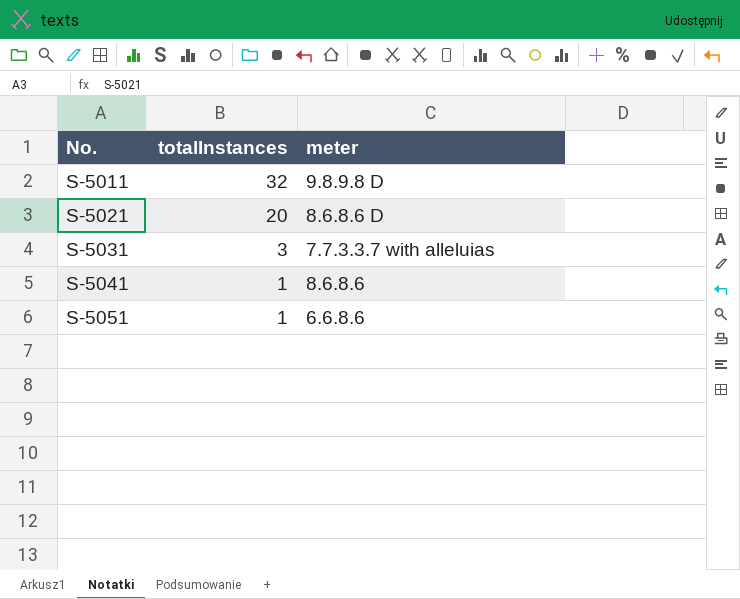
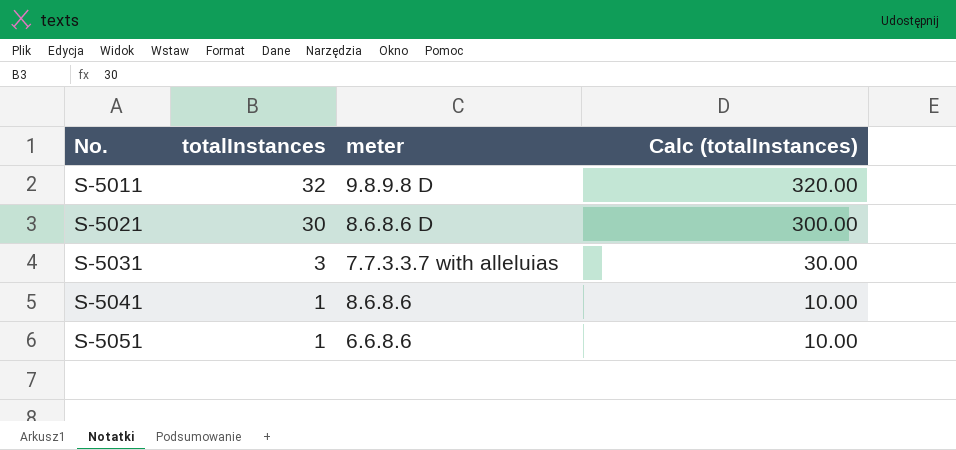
column Calc (totalInstances) | formula: none -> [totalInstances] * 10
S-5021 | totalInstances: 20 -> 30

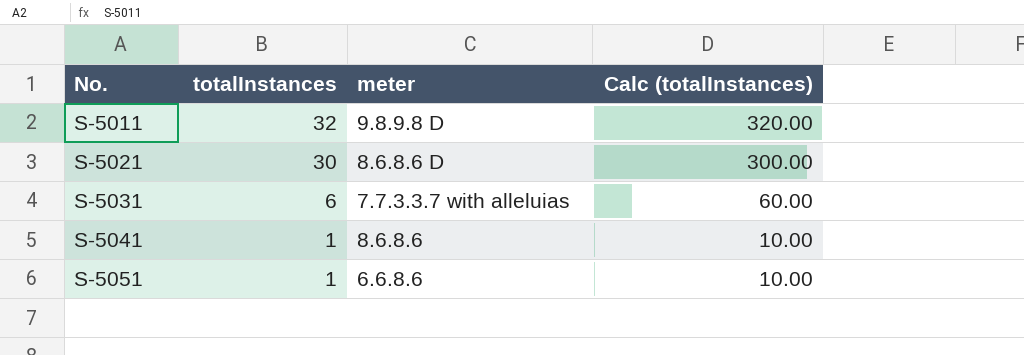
S-5031 | totalInstances: 3 -> 6
S-5031 | Calc (totalInstances): 30.00 -> 60.00

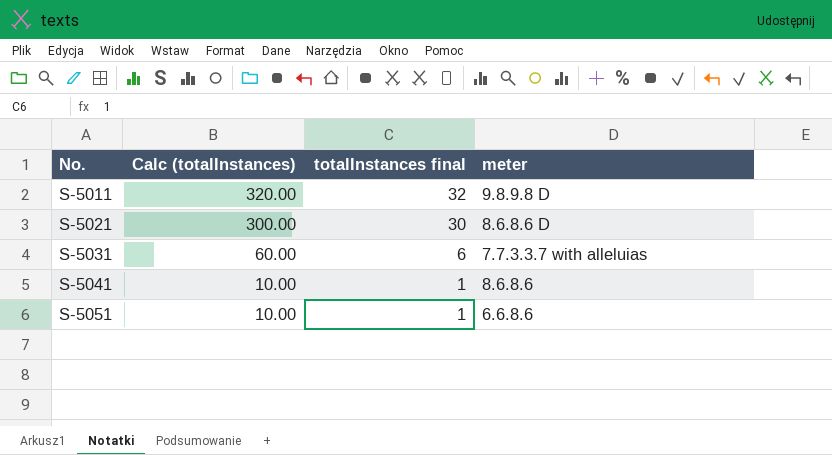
column Calc (totalInstances) | position: 4 -> 2
column name: totalInstances -> totalInstances final

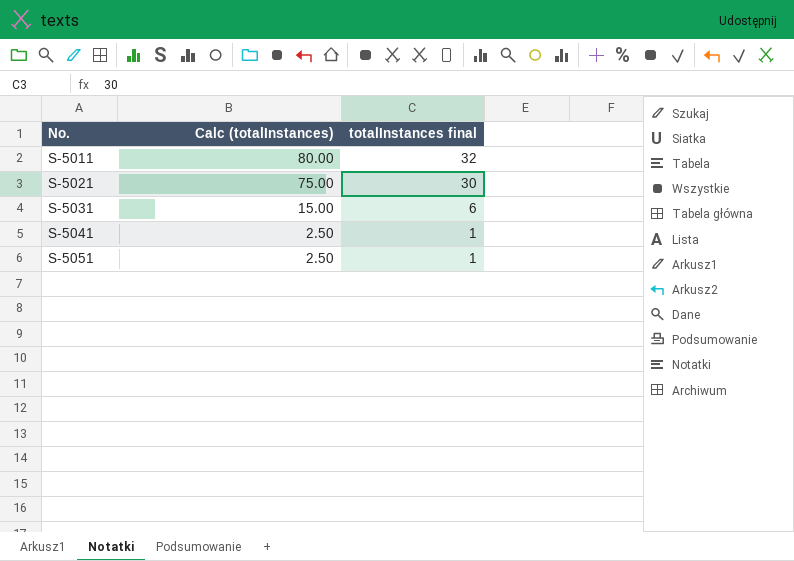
column meter | position: 4 -> none
column Calc (totalInstances) | formula: [totalInstances final] * 10 -> [totalInstances final] * 2.5

